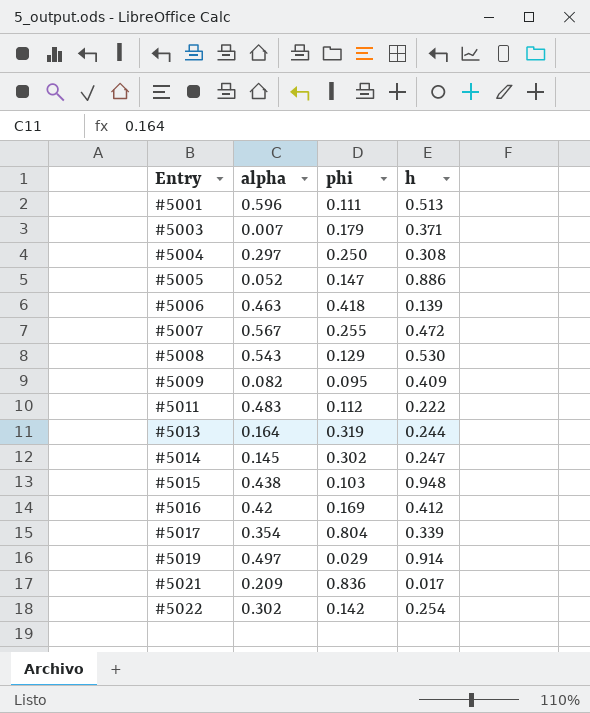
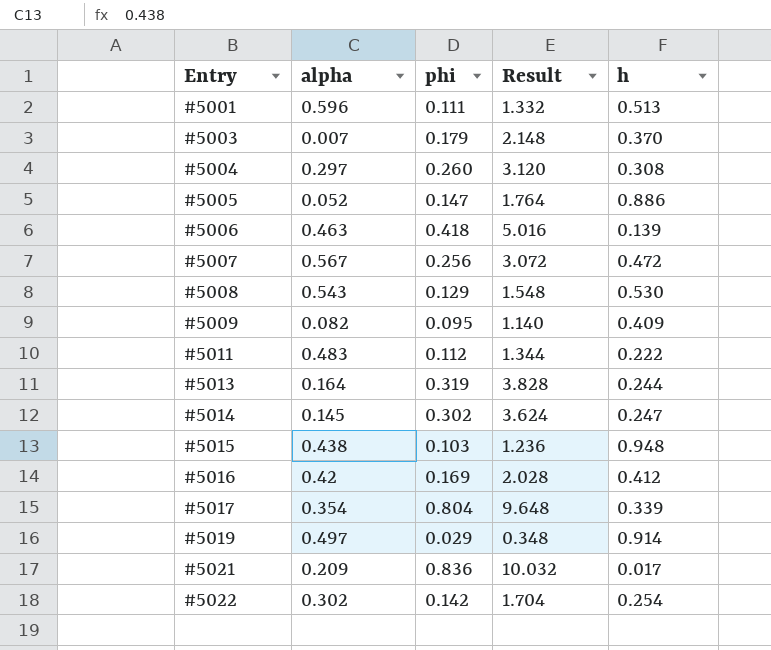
column Result | formula: none -> [phi] * 12
#5003 | h: 0.371 -> 0.370
#5004 | phi: 0.250 -> 0.260
#5007 | phi: 0.255 -> 0.256

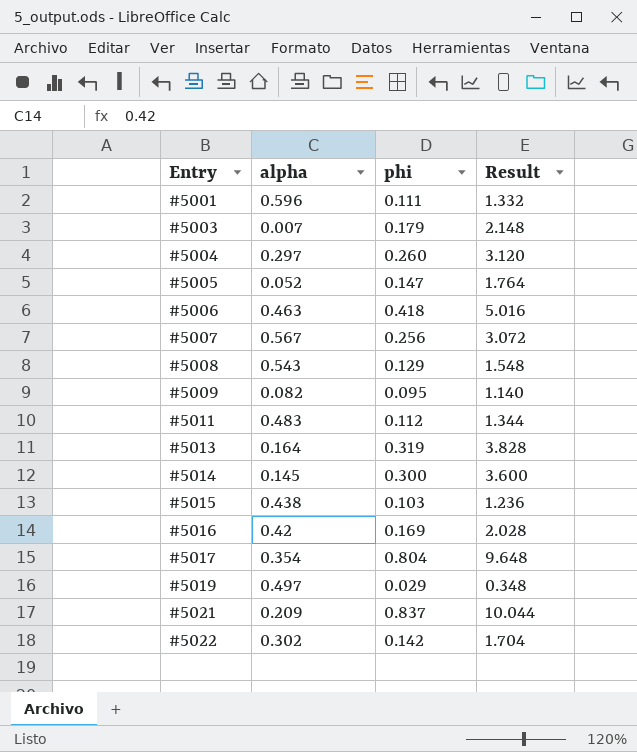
column h | position: 5 -> none
#5014 | phi: 0.302 -> 0.300
#5014 | Result: 3.624 -> 3.600
#5021 | phi: 0.836 -> 0.837
#5021 | Result: 10.032 -> 10.044

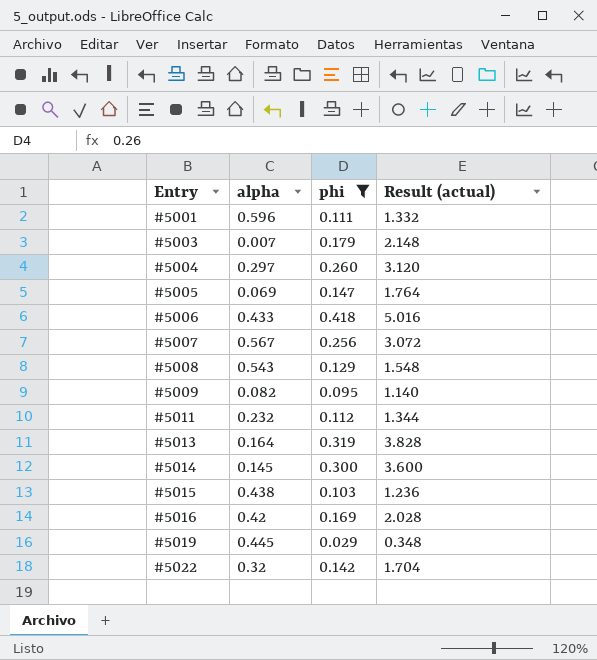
filter: none -> phi <= 0.418
column name: Result -> Result (actual)
#5005 | alpha: 0.052 -> 0.069
#5006 | alpha: 0.463 -> 0.433
#5011 | alpha: 0.483 -> 0.232
#5019 | alpha: 0.497 -> 0.445
#5022 | alpha: 0.302 -> 0.32

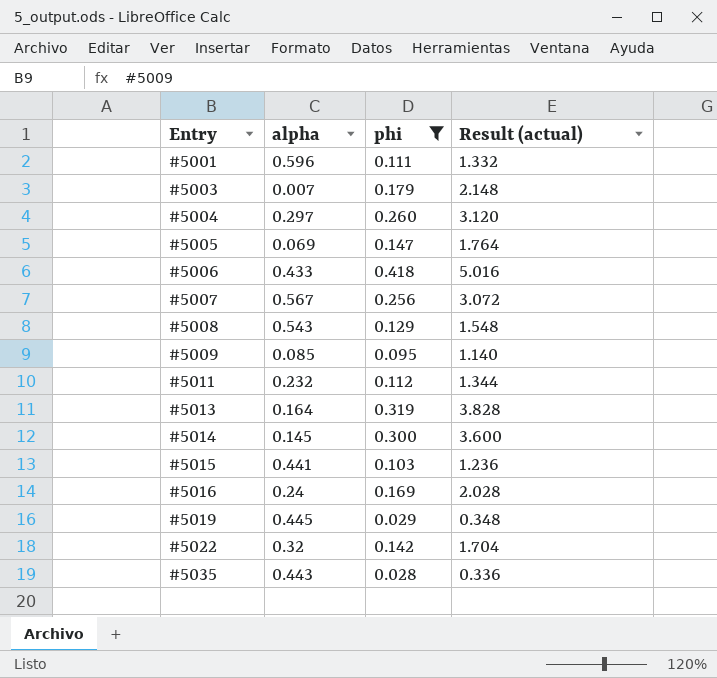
#5009 | alpha: 0.082 -> 0.085
#5015 | alpha: 0.438 -> 0.441
#5016 | alpha: 0.42 -> 0.24
row #5035: none -> 0.443 | 0.028 | 0.336

